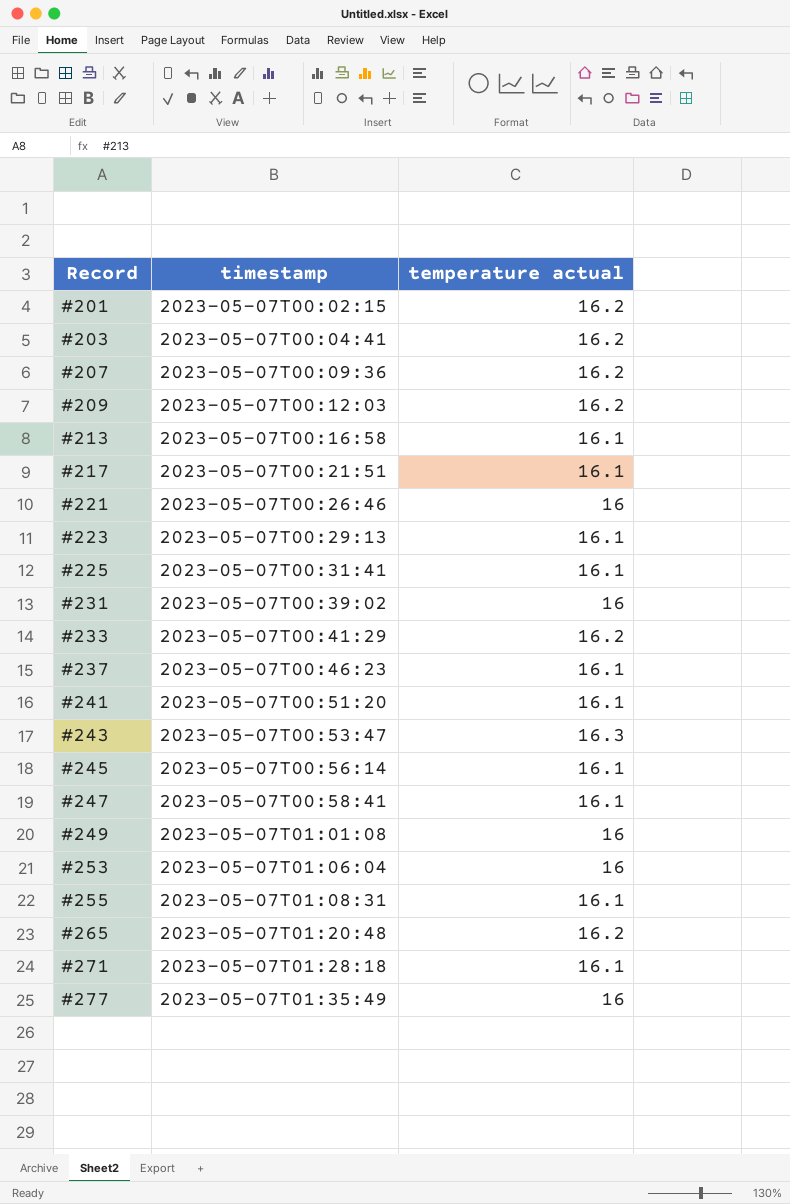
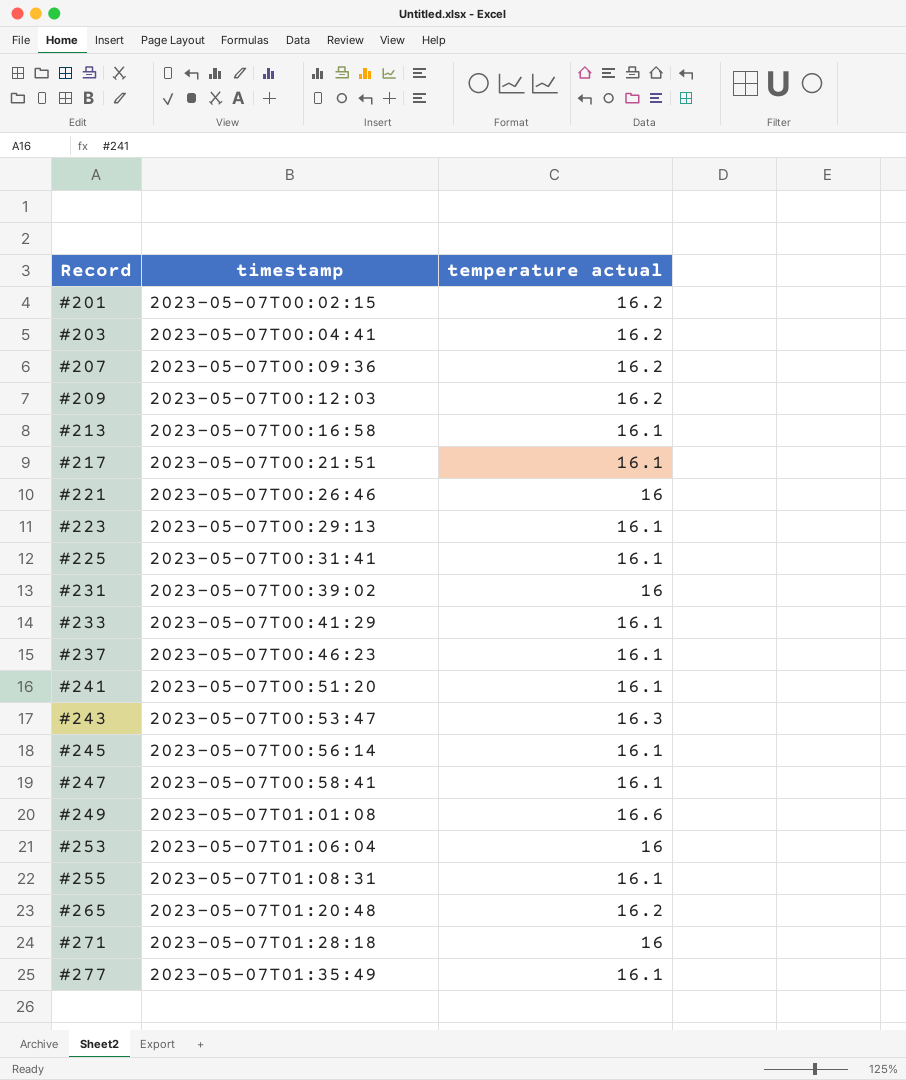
#233 | temperature actual: 16.2 -> 16.1
#249 | temperature actual: 16 -> 16.6
#271 | temperature actual: 16.1 -> 16
#277 | temperature actual: 16 -> 16.1

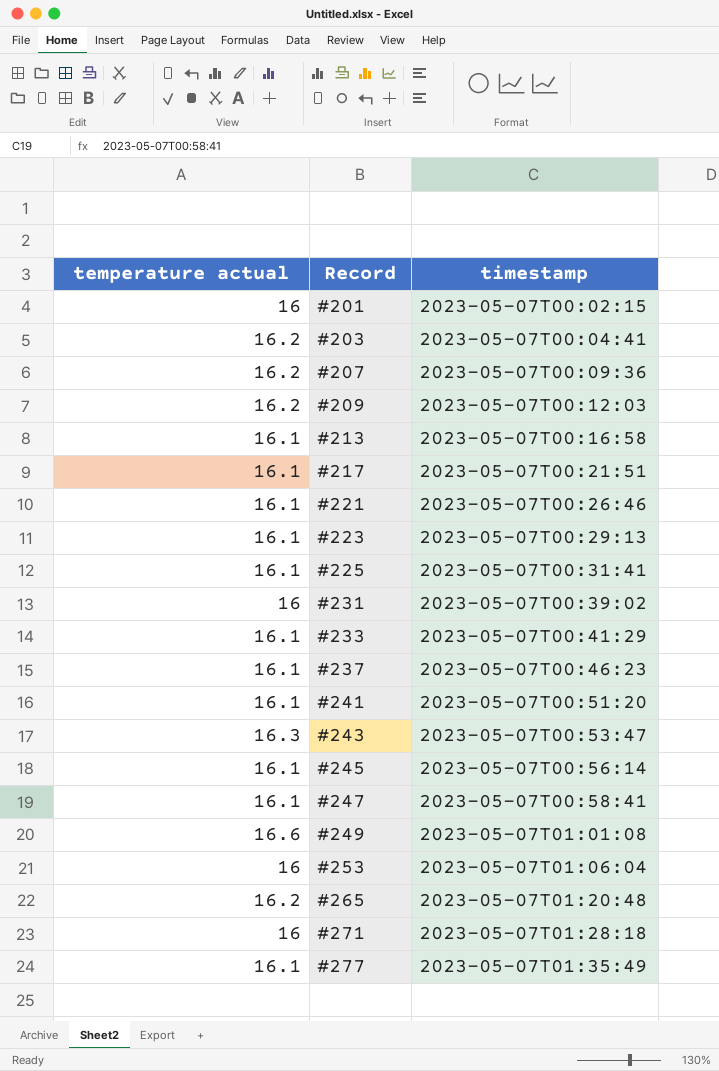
column temperature actual | position: 3 -> 1
row #255: 2023-05-07T01:08:31 | 16.1 -> none
#201 | temperature actual: 16.2 -> 16
#221 | temperature actual: 16 -> 16.1

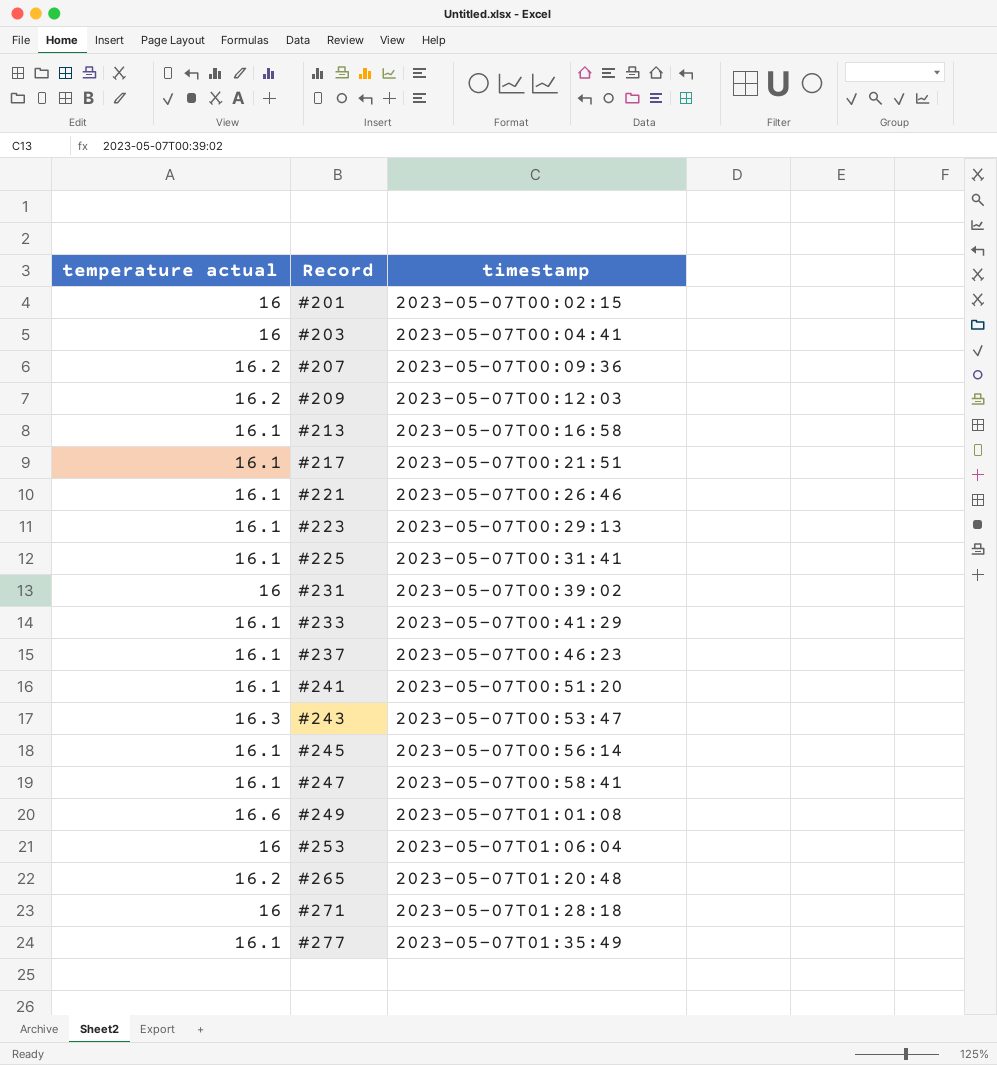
#203 | temperature actual: 16.2 -> 16

